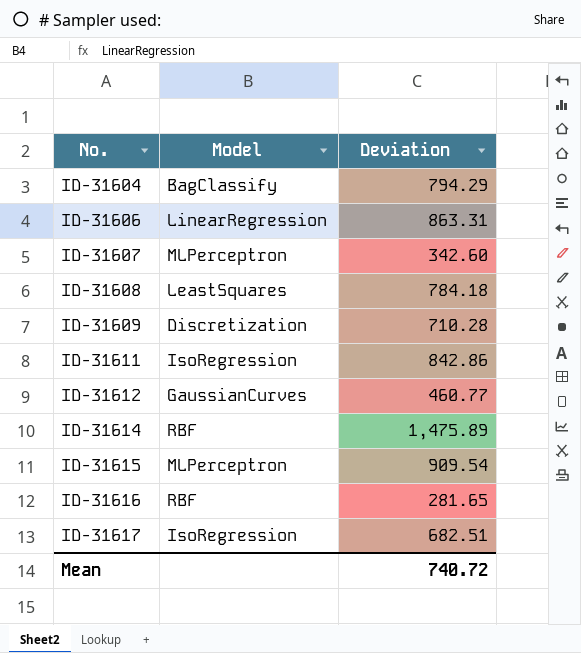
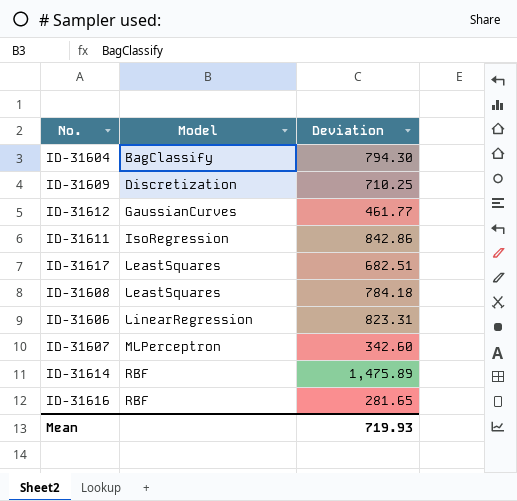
row order: No. ascending -> Model ascending
row ID-31615: MLPerceptron | 909.54 -> none
ID-31604 | Deviation: 794.29 -> 794.30
ID-31609 | Deviation: 710.28 -> 710.25
ID-31612 | Deviation: 460.77 -> 461.77
ID-31617 | Model: IsoRegression -> LeastSquares
ID-31606 | Deviation: 863.31 -> 823.31
Mean | Deviation: 740.72 -> 719.93

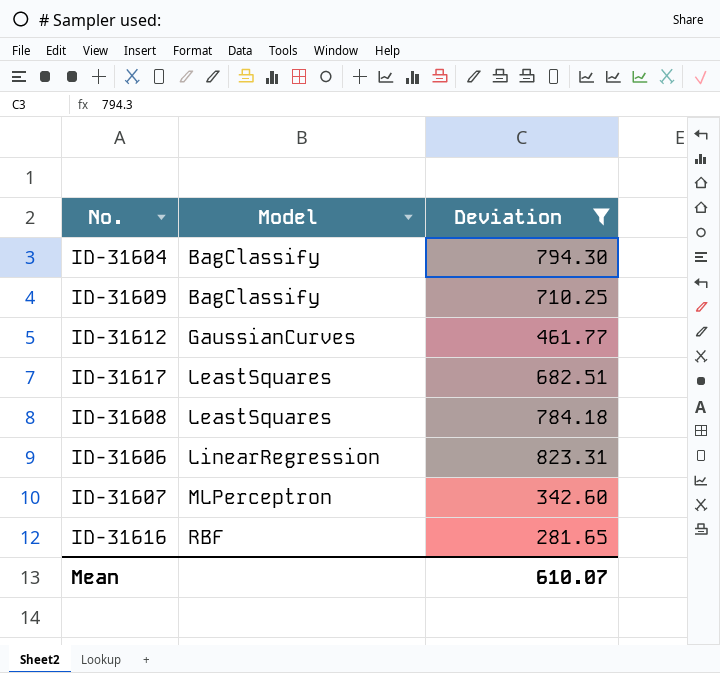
filter: none -> Deviation <= 823.31
ID-31609 | Model: Discretization -> BagClassify
Mean | Deviation: 719.93 -> 610.07

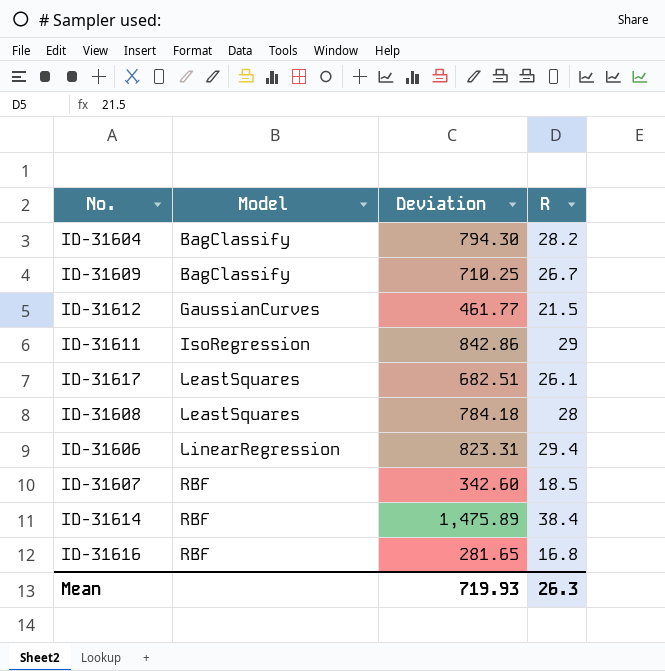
filter: Deviation <= 823.31 -> none
column R | position: none -> 4
ID-31607 | Model: MLPerceptron -> RBF
Mean | Deviation: 610.07 -> 719.93

